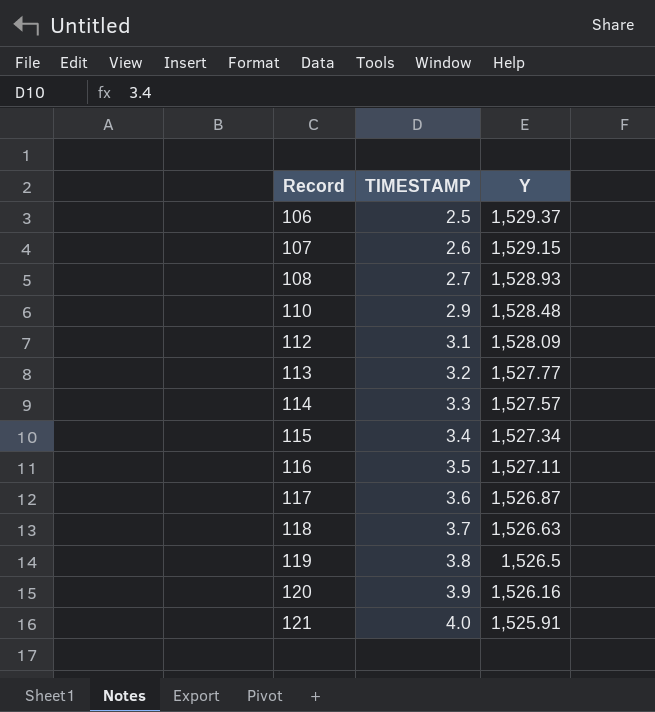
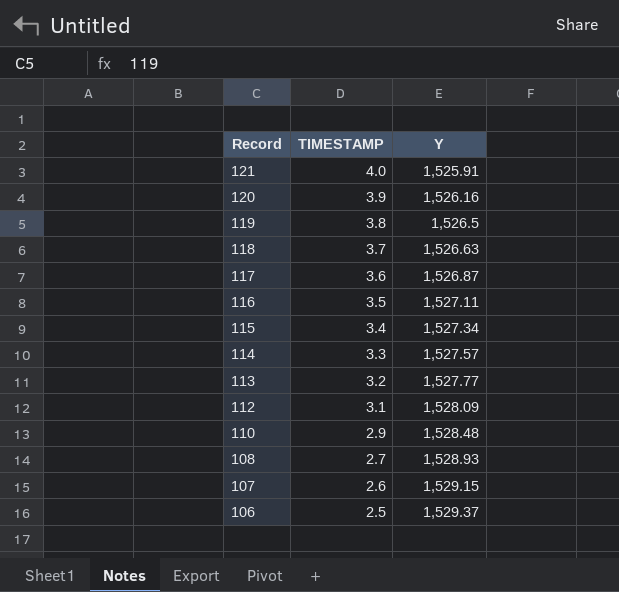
row order: Record ascending -> Record descending

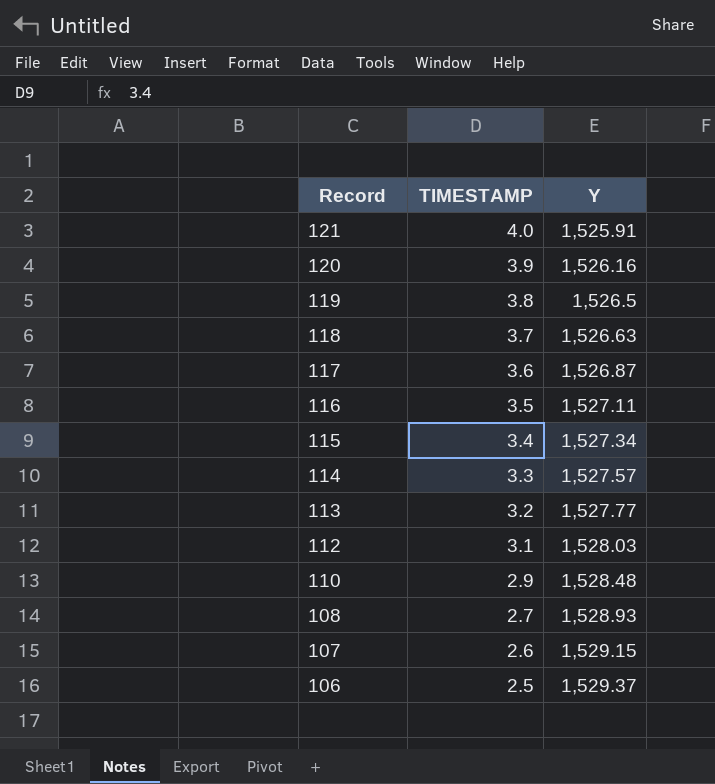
112 | Y: 1,528.09 -> 1,528.03

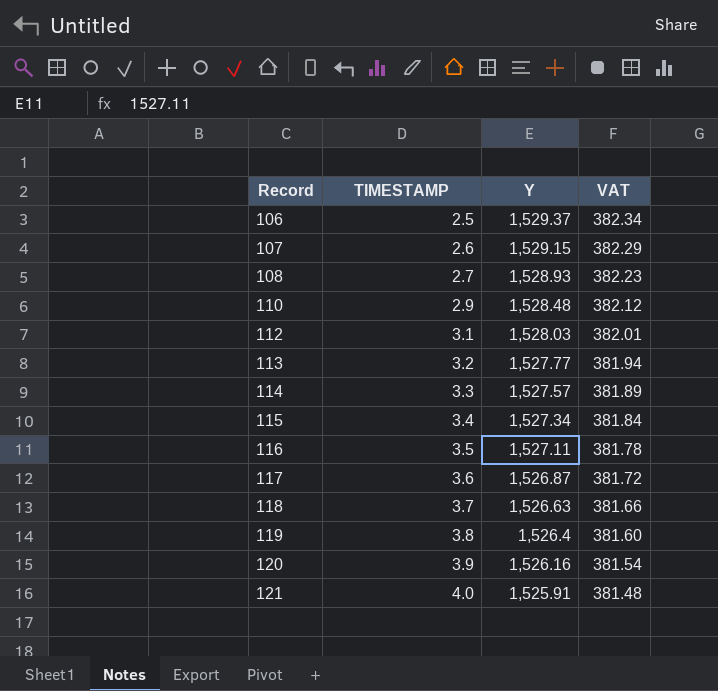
row order: Record descending -> Record ascending
column VAT | formula: none -> [Y] * 0.25
119 | Y: 1,526.5 -> 1,526.4

